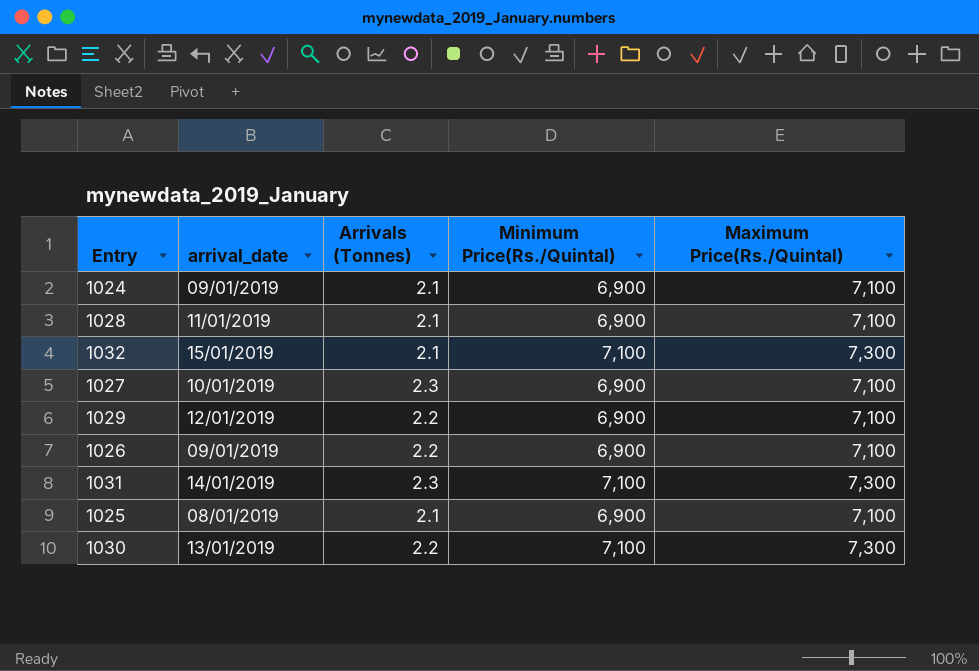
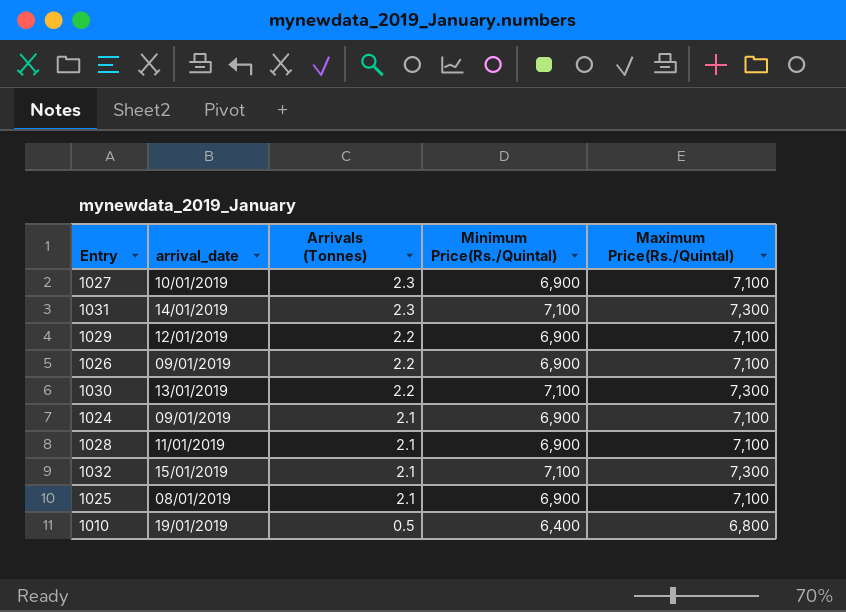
row order: none -> Arrivals (Tonnes) descending
row 1010: none -> 19/01/2019 | 0.5 | 6,400 | 6,800

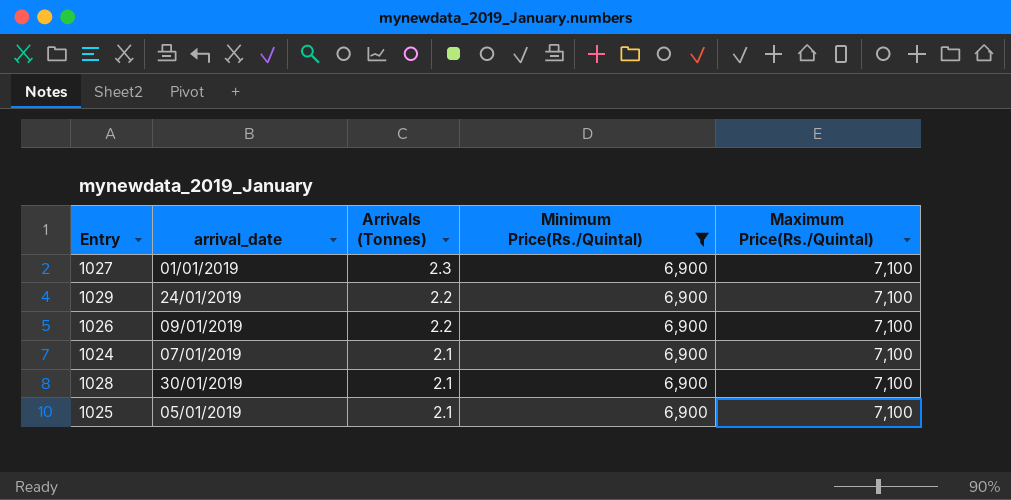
filter: none -> Minimum Price(Rs./Quintal) = 6,900
1027 | arrival_date: 10/01/2019 -> 01/01/2019
1029 | arrival_date: 12/01/2019 -> 24/01/2019
1024 | arrival_date: 09/01/2019 -> 07/01/2019
1028 | arrival_date: 11/01/2019 -> 30/01/2019
1025 | arrival_date: 08/01/2019 -> 05/01/2019

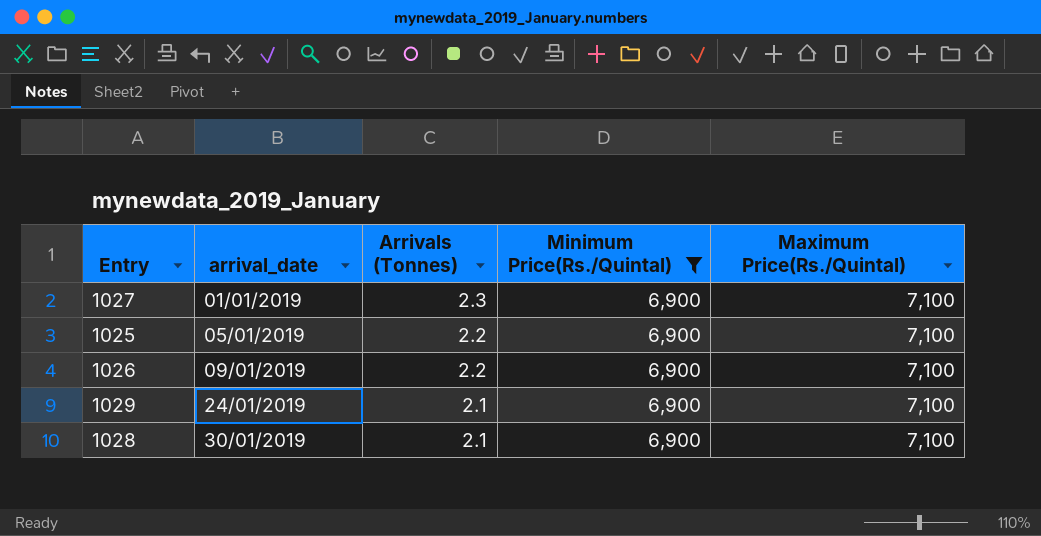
row order: Arrivals (Tonnes) descending -> arrival_date ascending
row 1024: 07/01/2019 | 2.1 | 6,900 | 7,100 -> none
1025 | Arrivals (Tonnes): 2.1 -> 2.2
1029 | Arrivals (Tonnes): 2.2 -> 2.1

